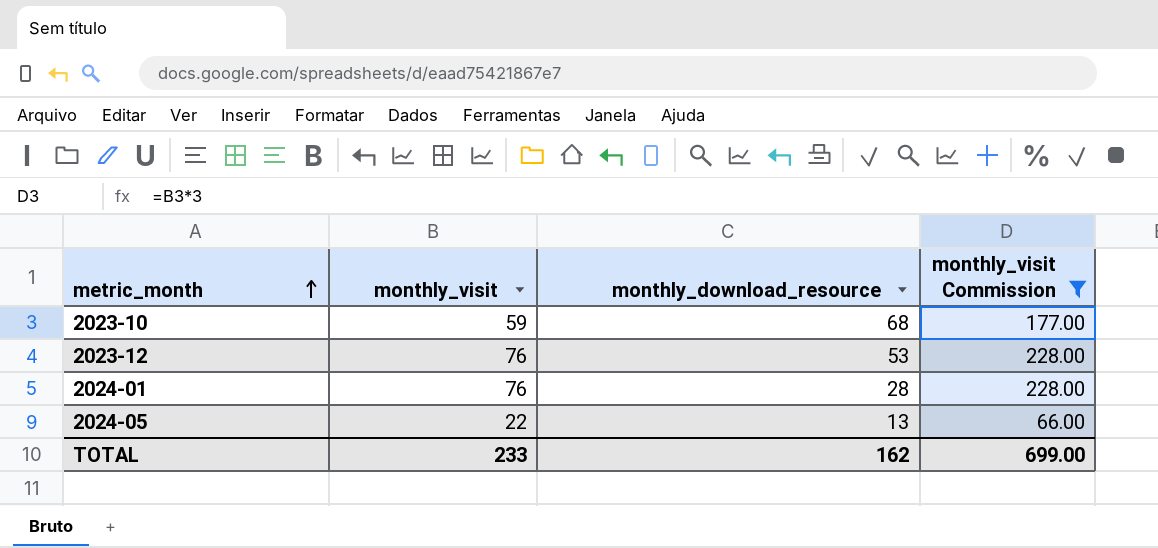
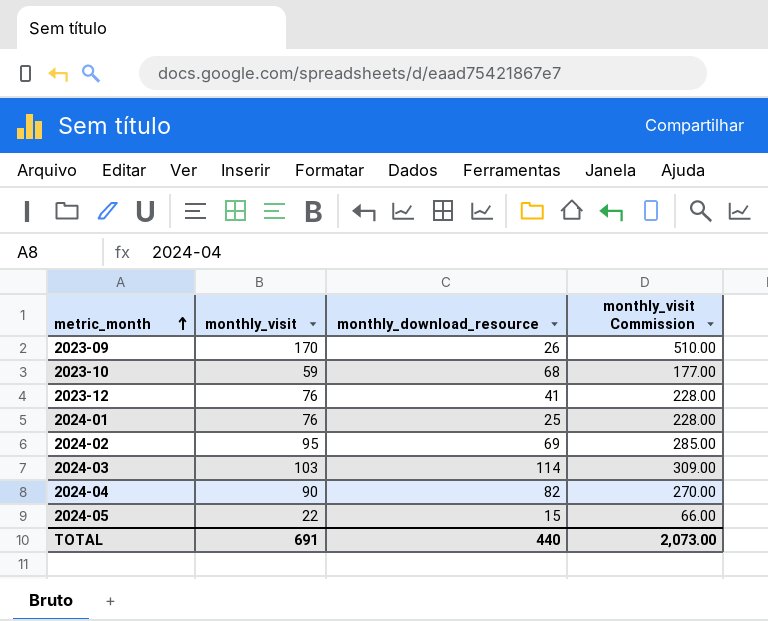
filter: monthly_visit Commission <= 228.00 -> none
2023-12 | monthly_download_resource: 53 -> 41
2024-01 | monthly_download_resource: 28 -> 25
2024-05 | monthly_download_resource: 13 -> 15
TOTAL | monthly_visit: 233 -> 691
TOTAL | monthly_download_resource: 162 -> 440
TOTAL | monthly_visit Commission: 699.00 -> 2,073.00

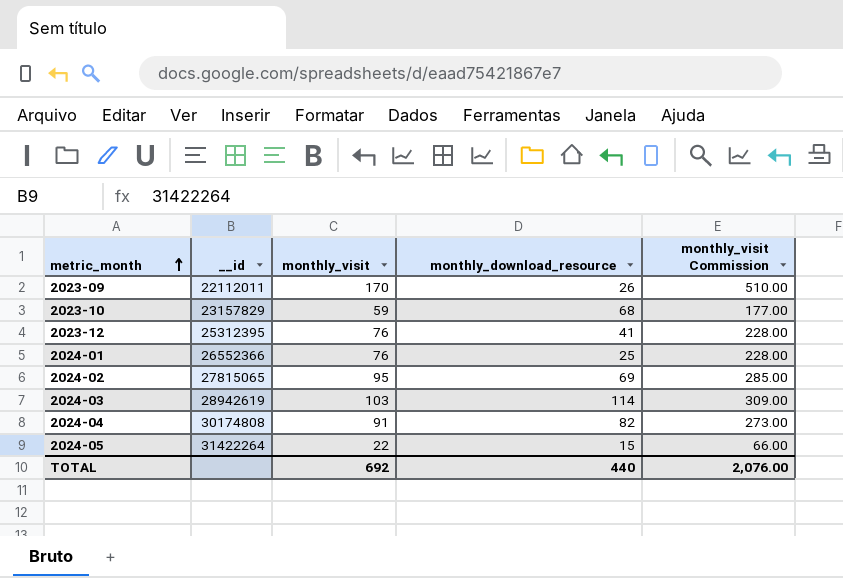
column __id | position: none -> 2
2024-04 | monthly_visit: 90 -> 91
2024-04 | monthly_visit Commission: 270.00 -> 273.00
TOTAL | monthly_visit: 691 -> 692
TOTAL | monthly_visit Commission: 2,073.00 -> 2,076.00

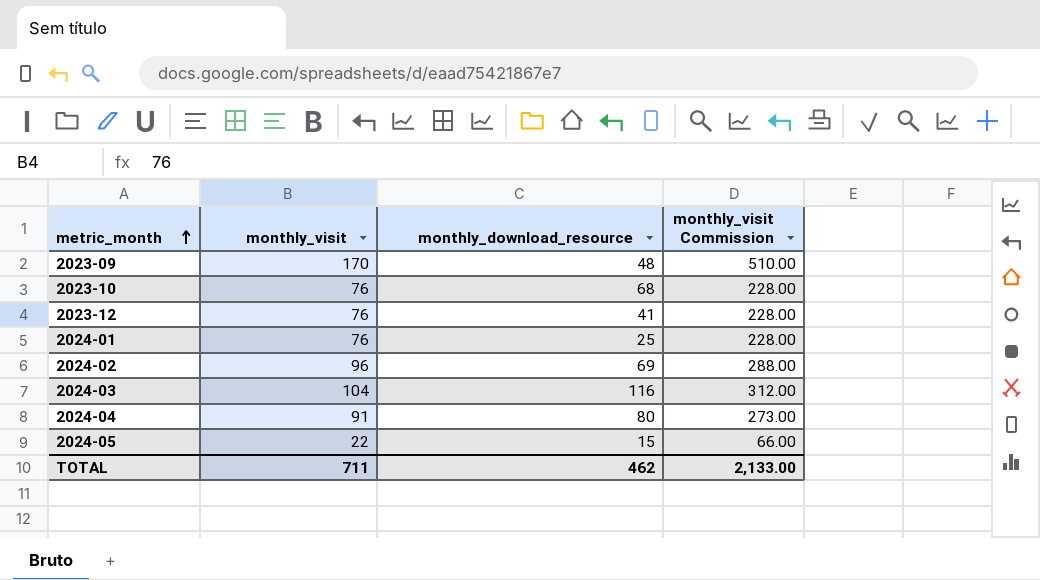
column __id | position: 2 -> none
2023-09 | monthly_download_resource: 26 -> 48
2023-10 | monthly_visit: 59 -> 76
2023-10 | monthly_visit Commission: 177.00 -> 228.00
2024-02 | monthly_visit: 95 -> 96
2024-02 | monthly_visit Commission: 285.00 -> 288.00
2024-03 | monthly_visit: 103 -> 104
2024-03 | monthly_download_resource: 114 -> 116
2024-03 | monthly_visit Commission: 309.00 -> 312.00
2024-04 | monthly_download_resource: 82 -> 80
TOTAL | monthly_visit: 692 -> 711
TOTAL | monthly_download_resource: 440 -> 462
TOTAL | monthly_visit Commission: 2,076.00 -> 2,133.00

